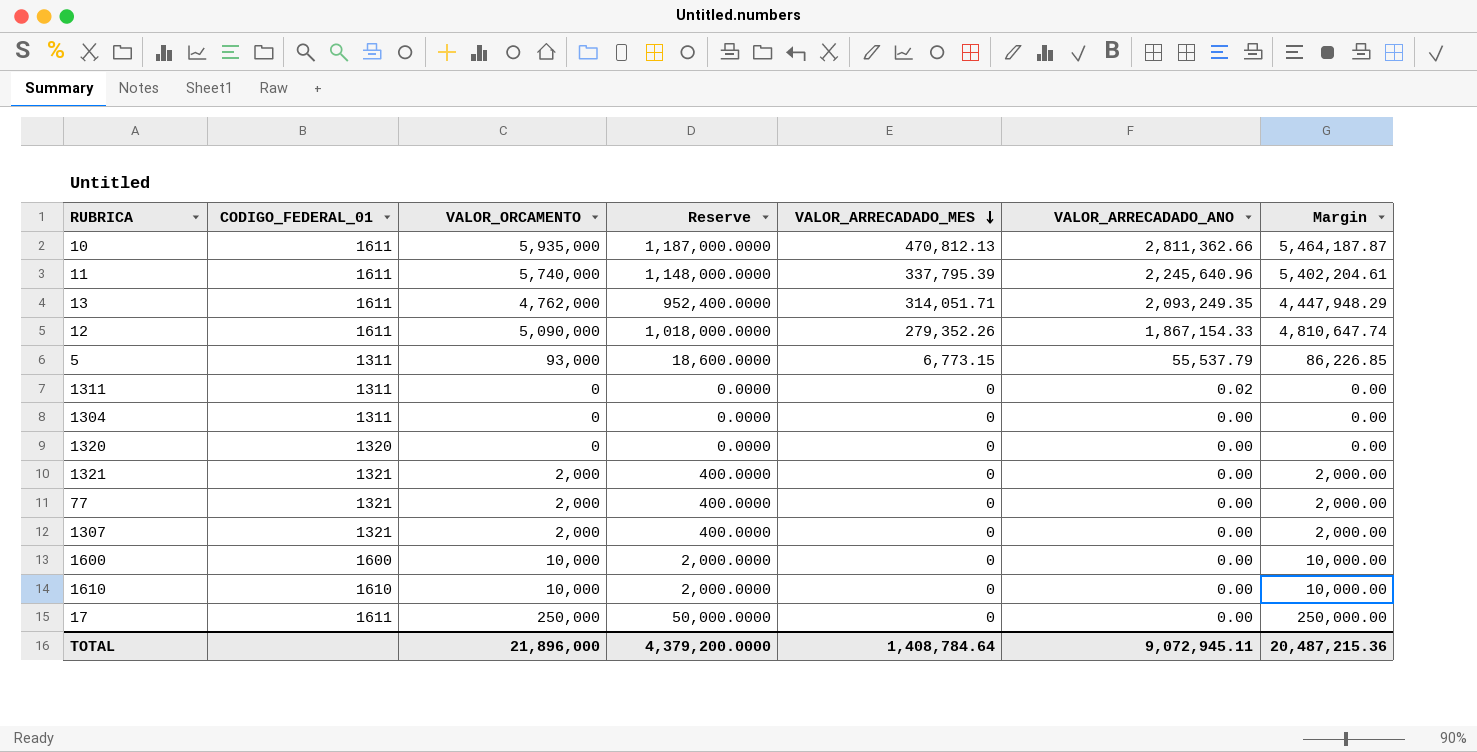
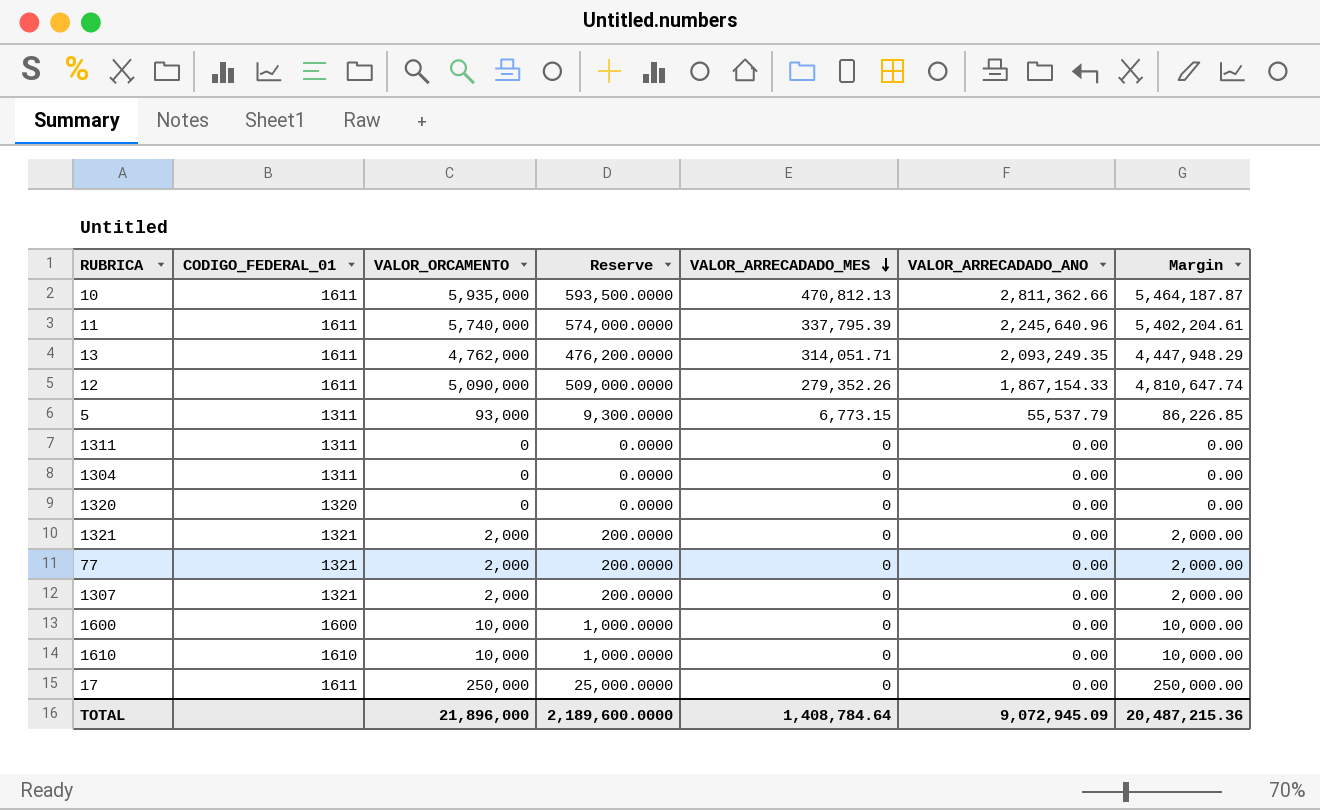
column Reserve | formula: [VALOR_ORCAMENTO] * 0.2 -> [VALOR_ORCAMENTO] * 0.1
1311 | VALOR_ARRECADADO_ANO: 0.02 -> 0.00
TOTAL | Reserve: 4,379,200.0000 -> 2,189,600.0000
TOTAL | VALOR_ARRECADADO_ANO: 9,072,945.11 -> 9,072,945.09

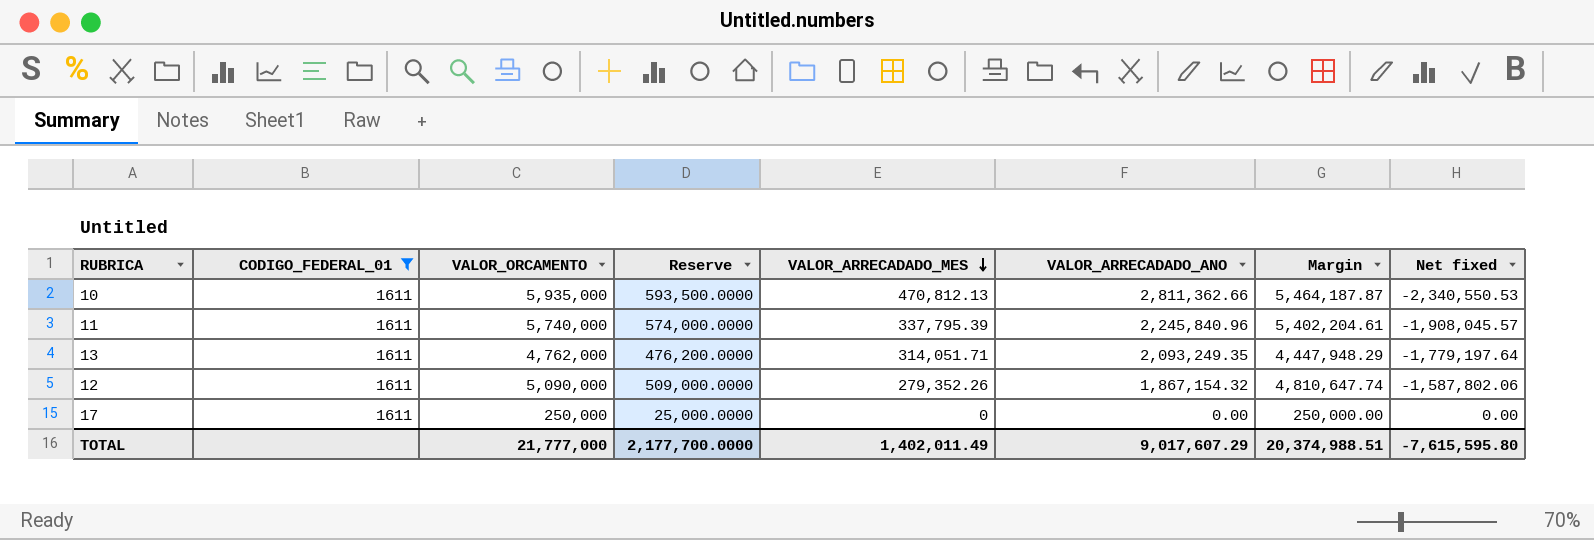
filter: none -> CODIGO_FEDERAL_01 = 1611
column Net fixed | formula: none -> [VALOR_ARRECADADO_MES] - [VALOR_ARRECADADO_ANO]
11 | VALOR_ARRECADADO_ANO: 2,245,640.96 -> 2,245,840.96
12 | VALOR_ARRECADADO_ANO: 1,867,154.33 -> 1,867,154.32
TOTAL | VALOR_ORCAMENTO: 21,896,000 -> 21,777,000
TOTAL | Reserve: 2,189,600.0000 -> 2,177,700.0000
TOTAL | VALOR_ARRECADADO_MES: 1,408,784.64 -> 1,402,011.49
TOTAL | VALOR_ARRECADADO_ANO: 9,072,945.09 -> 9,017,607.29
TOTAL | Margin: 20,487,215.36 -> 20,374,988.51

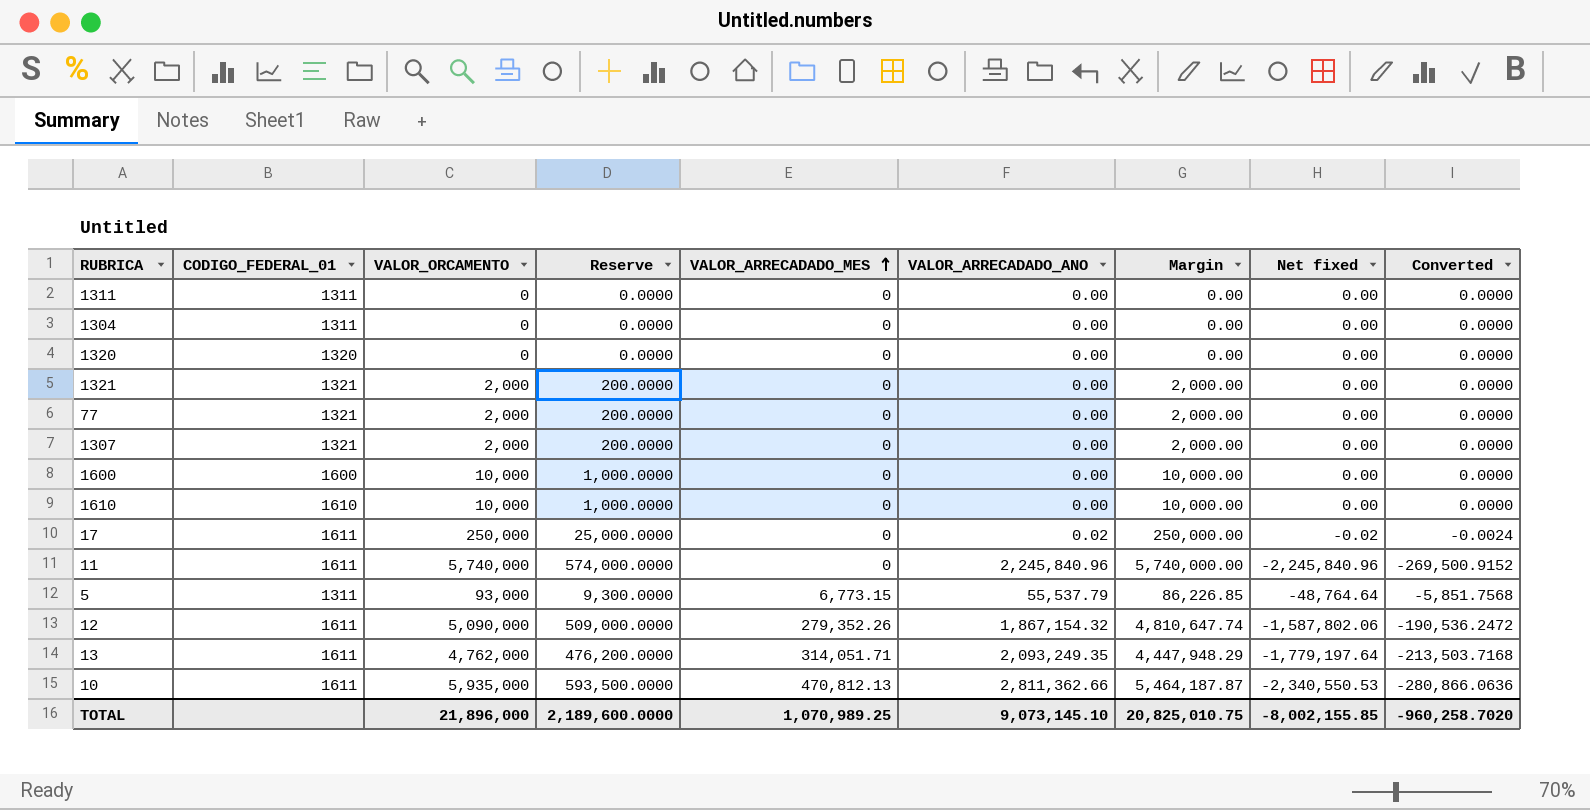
filter: CODIGO_FEDERAL_01 = 1611 -> none
row order: VALOR_ARRECADADO_MES descending -> VALOR_ARRECADADO_MES ascending
column Converted | formula: none -> [Net fixed] * 0.12
17 | VALOR_ARRECADADO_ANO: 0.00 -> 0.02
17 | Net fixed: 0.00 -> -0.02
11 | VALOR_ARRECADADO_MES: 337,795.39 -> 0
11 | Margin: 5,402,204.61 -> 5,740,000.00
11 | Net fixed: -1,908,045.57 -> -2,245,840.96
TOTAL | VALOR_ORCAMENTO: 21,777,000 -> 21,896,000
TOTAL | Reserve: 2,177,700.0000 -> 2,189,600.0000
TOTAL | VALOR_ARRECADADO_MES: 1,402,011.49 -> 1,070,989.25
TOTAL | VALOR_ARRECADADO_ANO: 9,017,607.29 -> 9,073,145.10
TOTAL | Margin: 20,374,988.51 -> 20,825,010.75
TOTAL | Net fixed: -7,615,595.80 -> -8,002,155.85

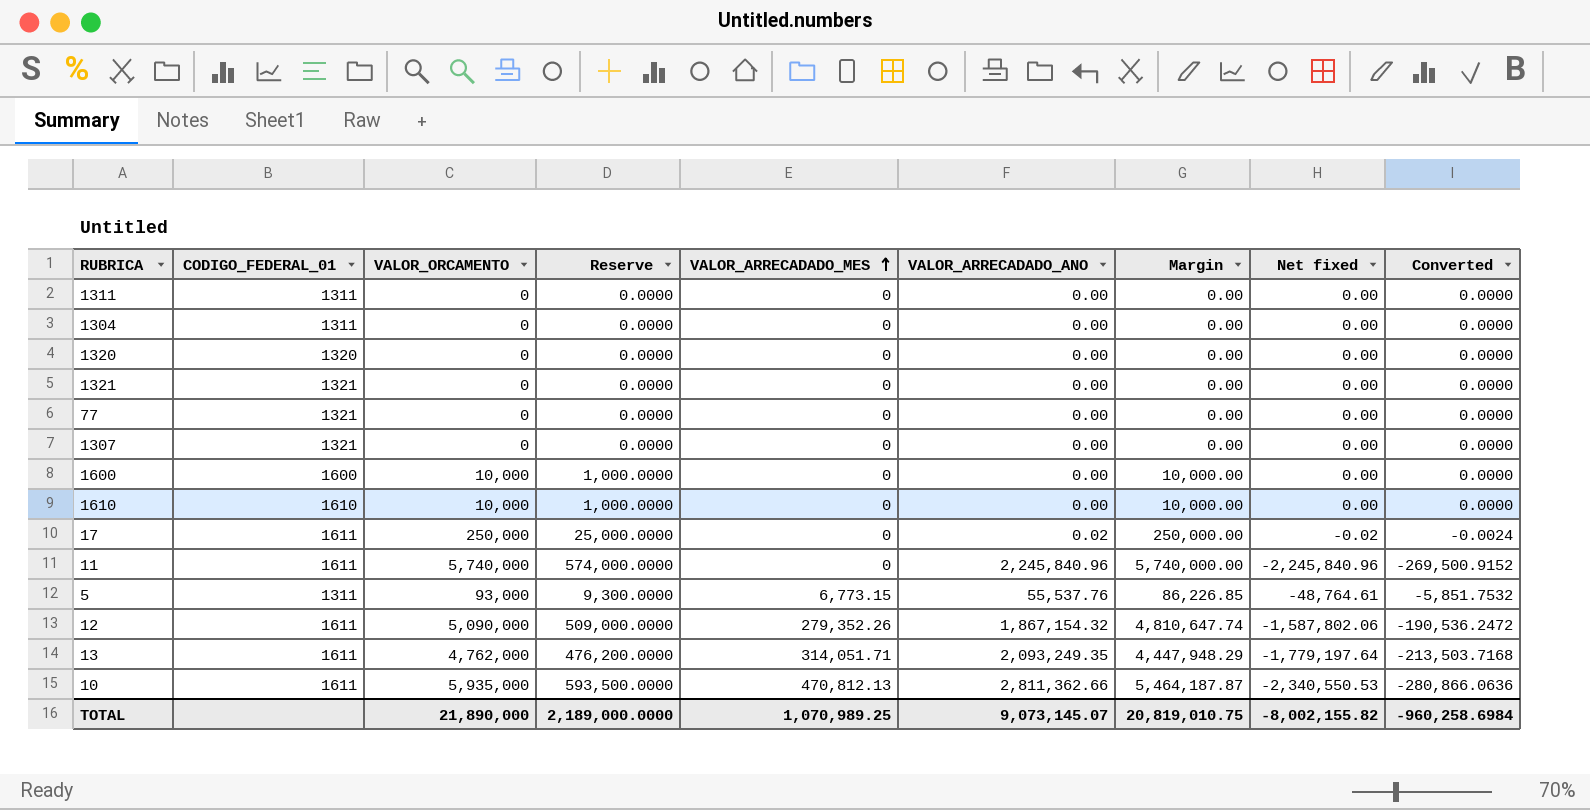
1321 | VALOR_ORCAMENTO: 2,000 -> 0
1321 | Reserve: 200.0000 -> 0.0000
1321 | Margin: 2,000.00 -> 0.00
77 | VALOR_ORCAMENTO: 2,000 -> 0
77 | Reserve: 200.0000 -> 0.0000
77 | Margin: 2,000.00 -> 0.00
1307 | VALOR_ORCAMENTO: 2,000 -> 0
1307 | Reserve: 200.0000 -> 0.0000
1307 | Margin: 2,000.00 -> 0.00
5 | VALOR_ARRECADADO_ANO: 55,537.79 -> 55,537.76
5 | Net fixed: -48,764.64 -> -48,764.61
5 | Converted: -5,851.7568 -> -5,851.7532
TOTAL | VALOR_ORCAMENTO: 21,896,000 -> 21,890,000
TOTAL | Reserve: 2,189,600.0000 -> 2,189,000.0000
TOTAL | VALOR_ARRECADADO_ANO: 9,073,145.10 -> 9,073,145.07
TOTAL | Margin: 20,825,010.75 -> 20,819,010.75
TOTAL | Net fixed: -8,002,155.85 -> -8,002,155.82
TOTAL | Converted: -960,258.7020 -> -960,258.6984

